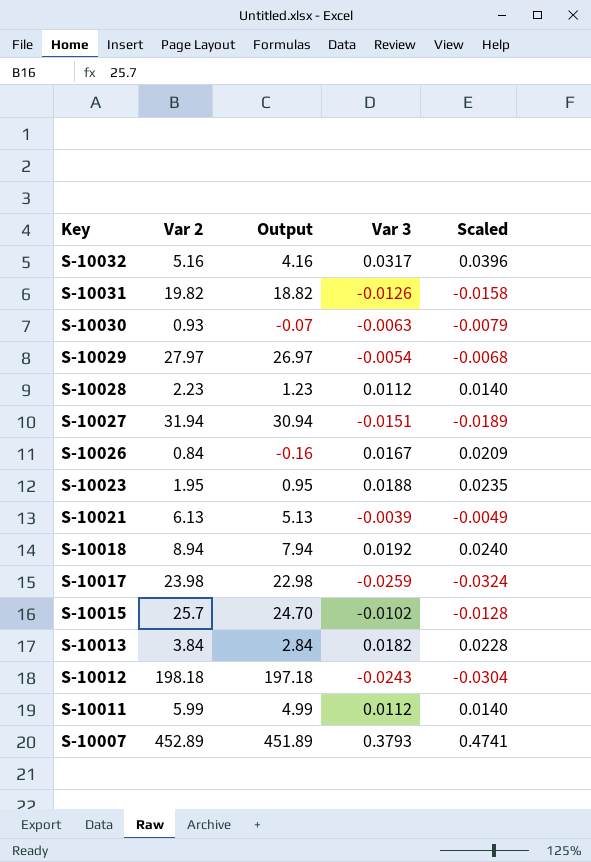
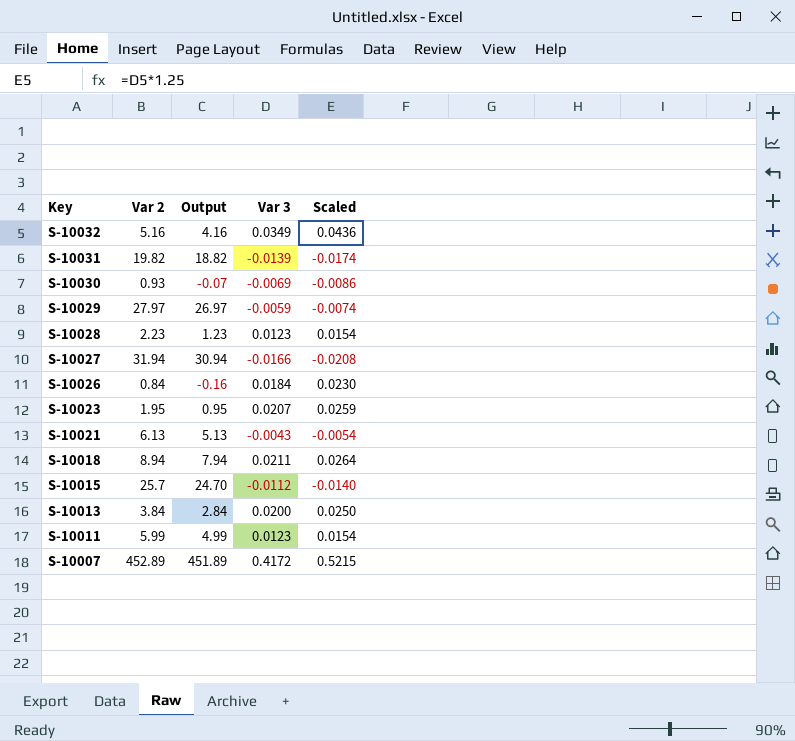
row S-10017: 23.98 | 22.98 | -0.0259 | -0.0324 -> none
row S-10012: 198.18 | 197.18 | -0.0243 | -0.0304 -> none
S-10032 | Var 3: 0.0317 -> 0.0349
S-10032 | Scaled: 0.0396 -> 0.0436
S-10031 | Var 3: -0.0126 -> -0.0139
S-10031 | Scaled: -0.0158 -> -0.0174
S-10030 | Var 3: -0.0063 -> -0.0069
S-10030 | Scaled: -0.0079 -> -0.0086
S-10029 | Var 3: -0.0054 -> -0.0059
S-10029 | Scaled: -0.0068 -> -0.0074
S-10028 | Var 3: 0.0112 -> 0.0123
S-10028 | Scaled: 0.0140 -> 0.0154
S-10027 | Var 3: -0.0151 -> -0.0166
S-10027 | Scaled: -0.0189 -> -0.0208
S-10026 | Var 3: 0.0167 -> 0.0184
S-10026 | Scaled: 0.0209 -> 0.0230
S-10023 | Var 3: 0.0188 -> 0.0207
S-10023 | Scaled: 0.0235 -> 0.0259
S-10021 | Var 3: -0.0039 -> -0.0043
S-10021 | Scaled: -0.0049 -> -0.0054
S-10018 | Var 3: 0.0192 -> 0.0211
S-10018 | Scaled: 0.0240 -> 0.0264
S-10015 | Var 3: -0.0102 -> -0.0112
S-10015 | Scaled: -0.0128 -> -0.0140
S-10013 | Var 3: 0.0182 -> 0.0200
S-10013 | Scaled: 0.0228 -> 0.0250
S-10011 | Var 3: 0.0112 -> 0.0123
S-10011 | Scaled: 0.0140 -> 0.0154
S-10007 | Var 3: 0.3793 -> 0.4172
S-10007 | Scaled: 0.4741 -> 0.5215

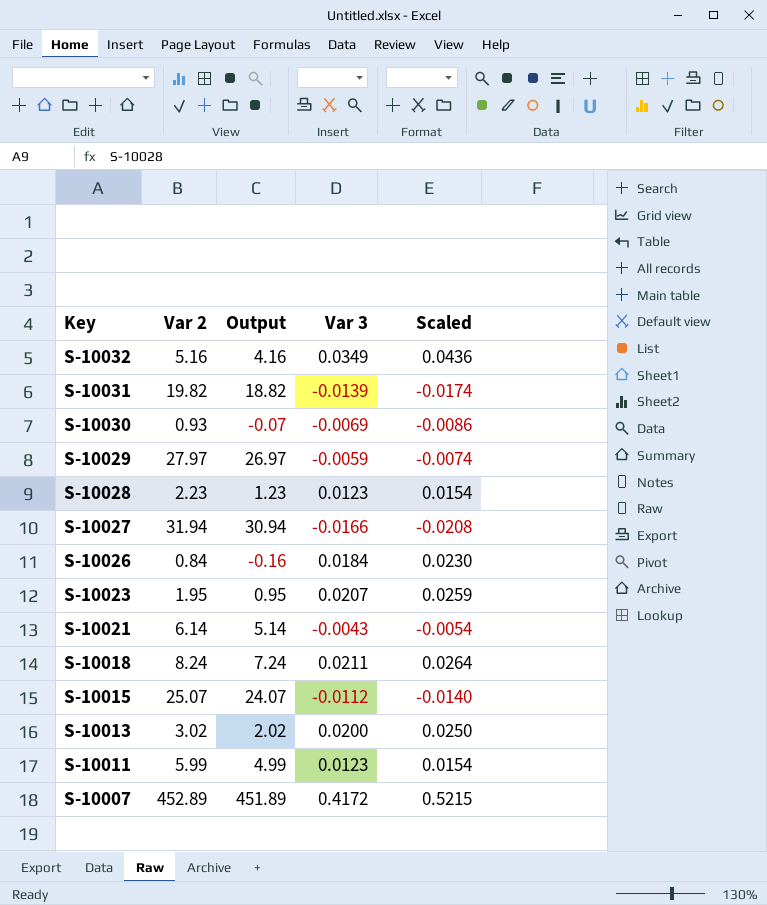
S-10021 | Var 2: 6.13 -> 6.14
S-10021 | Output: 5.13 -> 5.14
S-10018 | Var 2: 8.94 -> 8.24
S-10018 | Output: 7.94 -> 7.24
S-10015 | Var 2: 25.7 -> 25.07
S-10015 | Output: 24.70 -> 24.07
S-10013 | Var 2: 3.84 -> 3.02
S-10013 | Output: 2.84 -> 2.02

